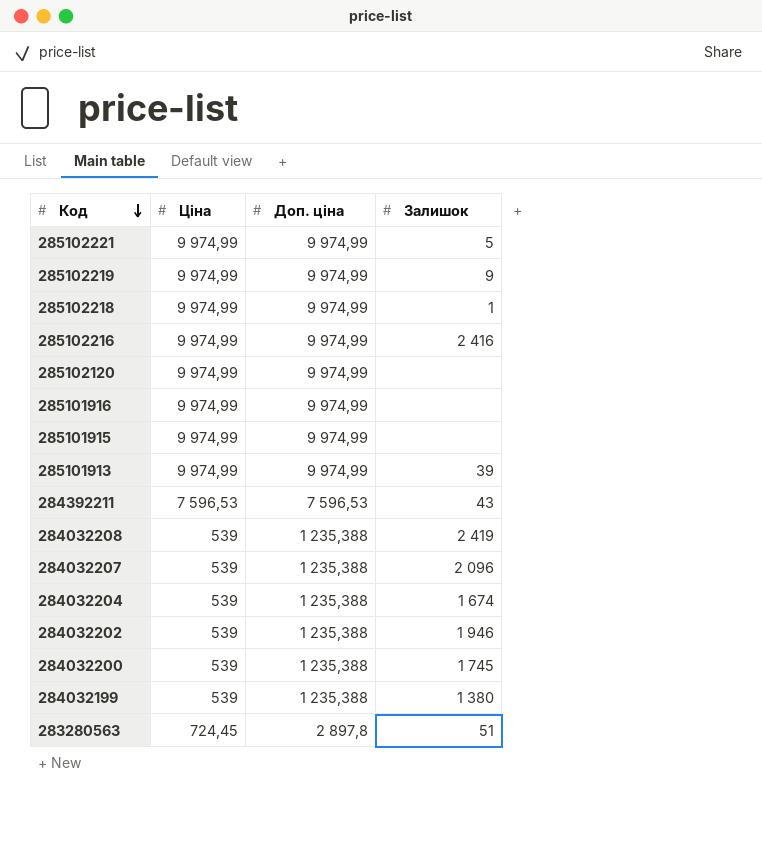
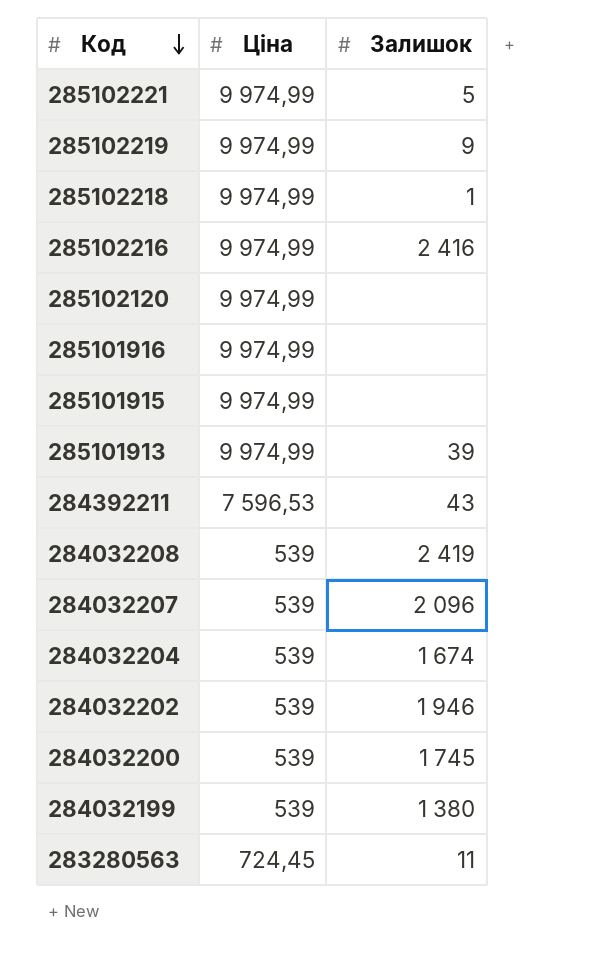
column Доп. ціна | position: 3 -> none
283280563 | Залишок: 51 -> 11

